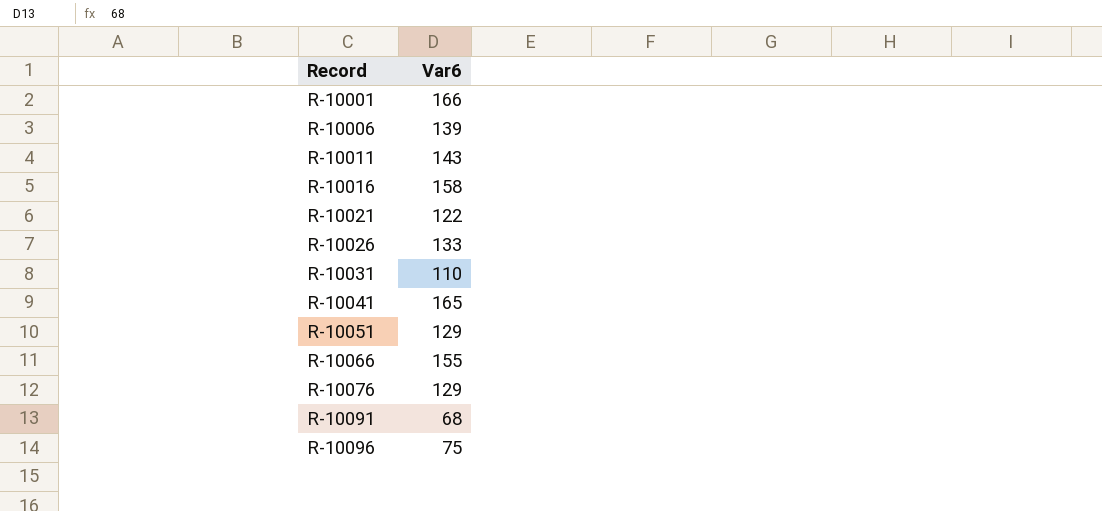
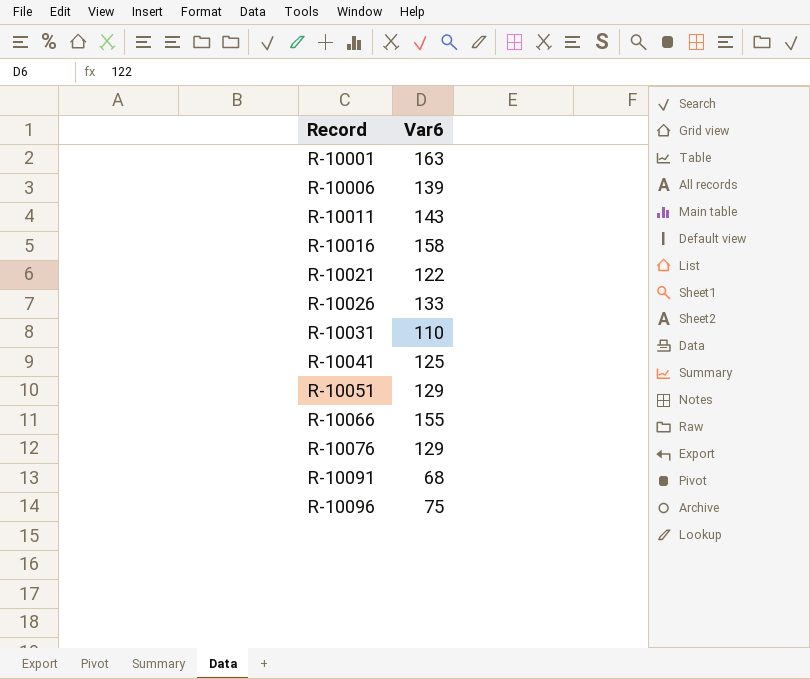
R-10001 | Var6: 166 -> 163
R-10041 | Var6: 165 -> 125

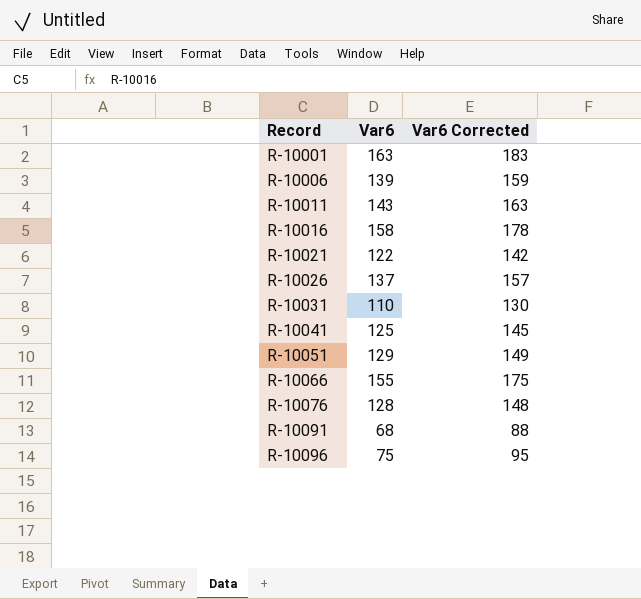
column Var6 Corrected | formula: none -> [Var6] + 20
R-10026 | Var6: 133 -> 137
R-10076 | Var6: 129 -> 128

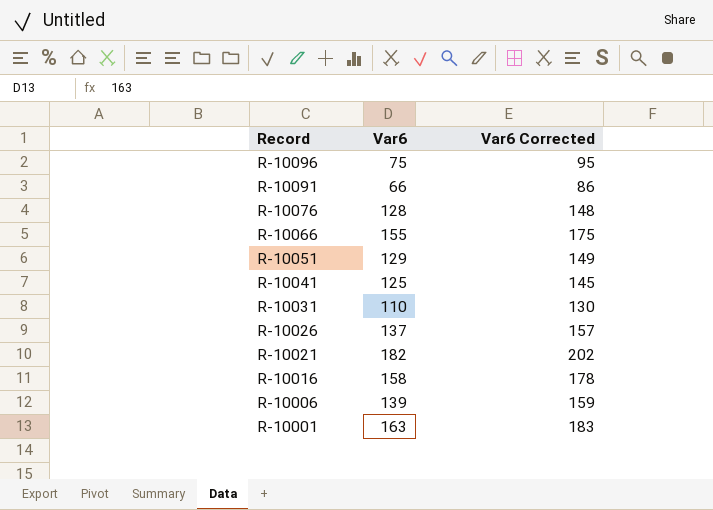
row order: Record ascending -> Record descending
row R-10011: 143 | 163 -> none
R-10091 | Var6: 68 -> 66
R-10091 | Var6 Corrected: 88 -> 86
R-10021 | Var6: 122 -> 182
R-10021 | Var6 Corrected: 142 -> 202

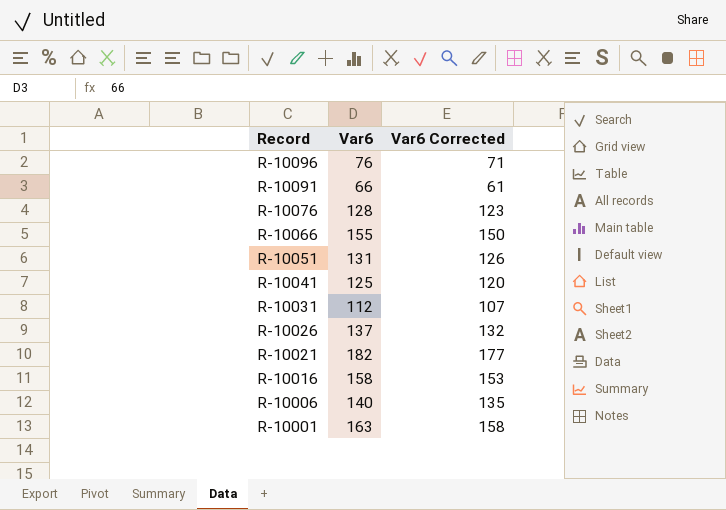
column Var6 Corrected | formula: [Var6] + 20 -> [Var6] - 5
R-10096 | Var6: 75 -> 76
R-10051 | Var6: 129 -> 131
R-10031 | Var6: 110 -> 112
R-10006 | Var6: 139 -> 140

